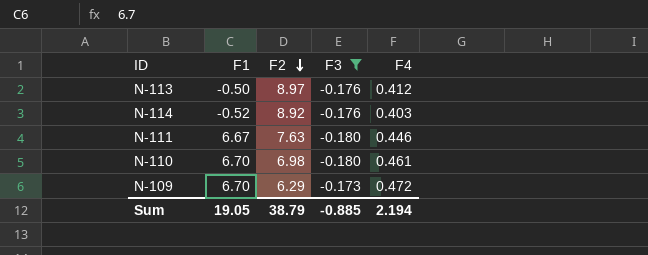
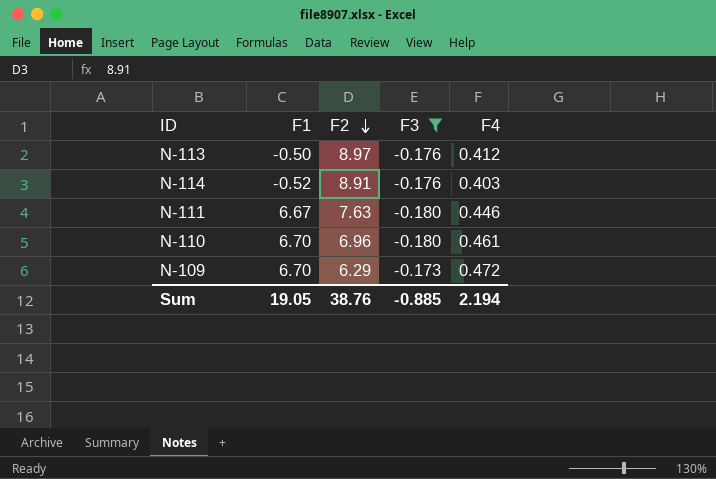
N-114 | F2: 8.92 -> 8.91
N-110 | F2: 6.98 -> 6.96
Sum | F2: 38.79 -> 38.76

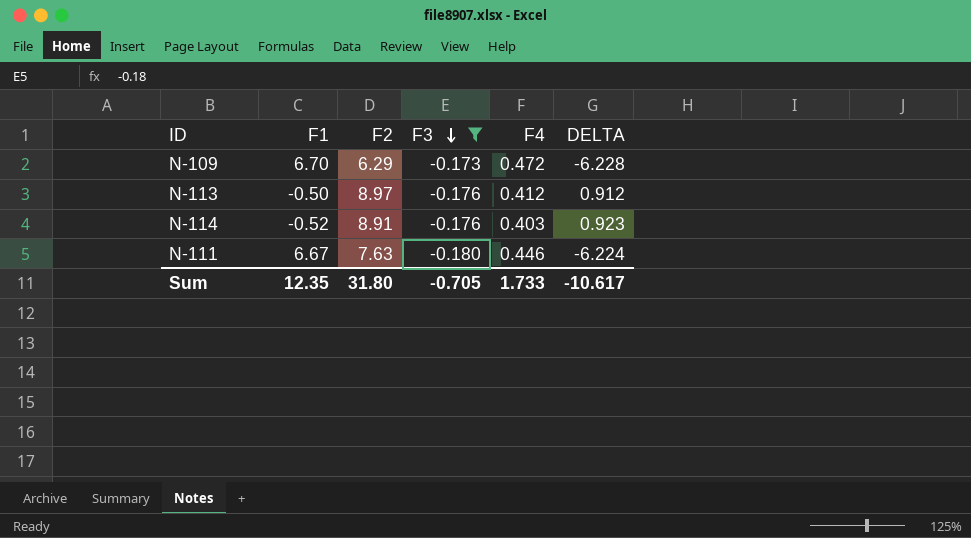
row order: F2 descending -> F3 descending
column DELTA | formula: none -> [F4] - [F1]
row N-110: 6.70 | 6.96 | -0.180 | 0.461 -> none
Sum | F1: 19.05 -> 12.35
Sum | F2: 38.76 -> 31.80
Sum | F3: -0.885 -> -0.705
Sum | F4: 2.194 -> 1.733

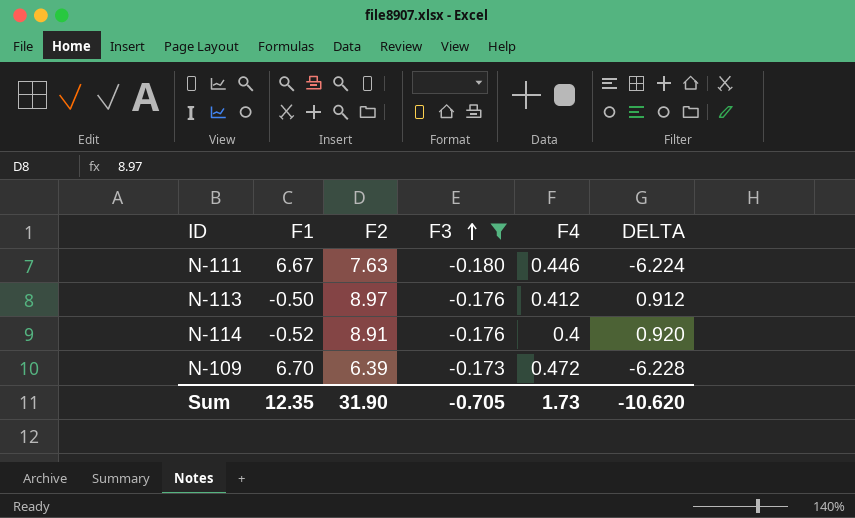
row order: F3 descending -> F3 ascending
N-114 | F4: 0.403 -> 0.4
N-114 | DELTA: 0.923 -> 0.920
N-109 | F2: 6.29 -> 6.39
Sum | F2: 31.80 -> 31.90
Sum | F4: 1.733 -> 1.73
Sum | DELTA: -10.617 -> -10.620

